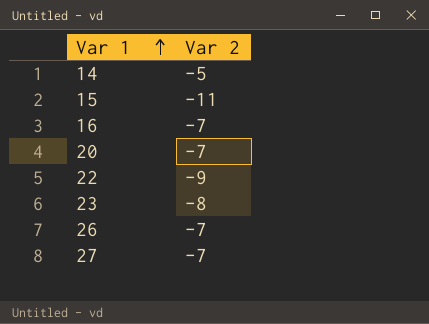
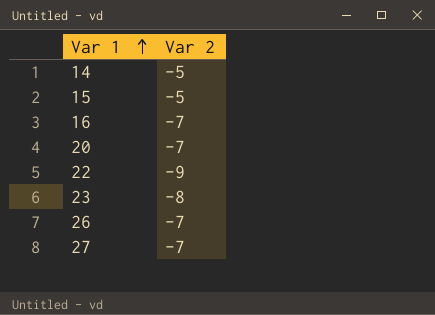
15 | Var 2: -11 -> -5

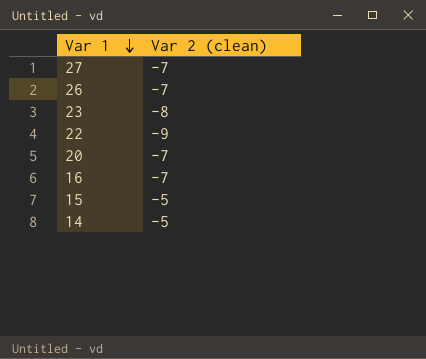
row order: Var 1 ascending -> Var 1 descending
column name: Var 2 -> Var 2 (clean)

